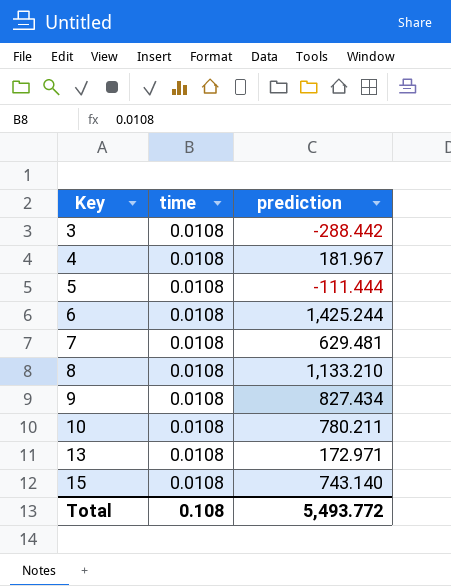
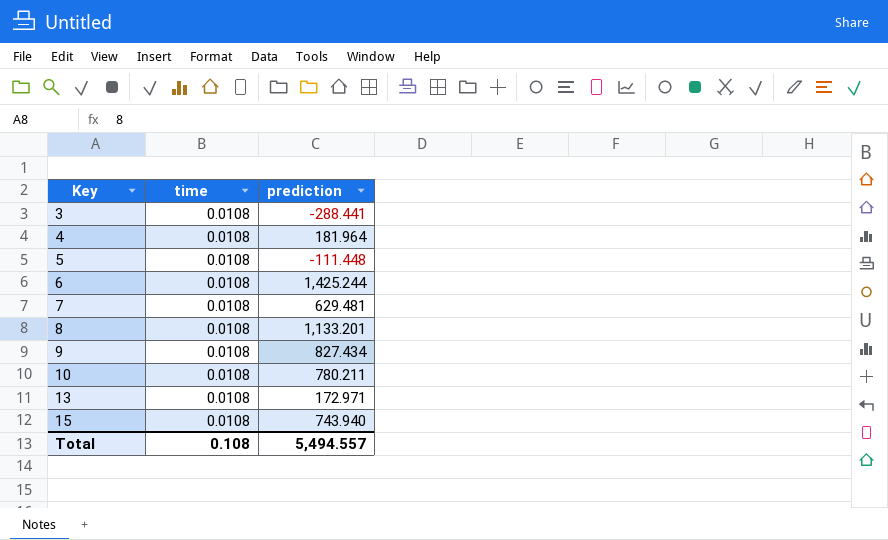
3 | prediction: -288.442 -> -288.441
4 | prediction: 181.967 -> 181.964
5 | prediction: -111.444 -> -111.448
8 | prediction: 1,133.210 -> 1,133.201
15 | prediction: 743.140 -> 743.940
Total | prediction: 5,493.772 -> 5,494.557

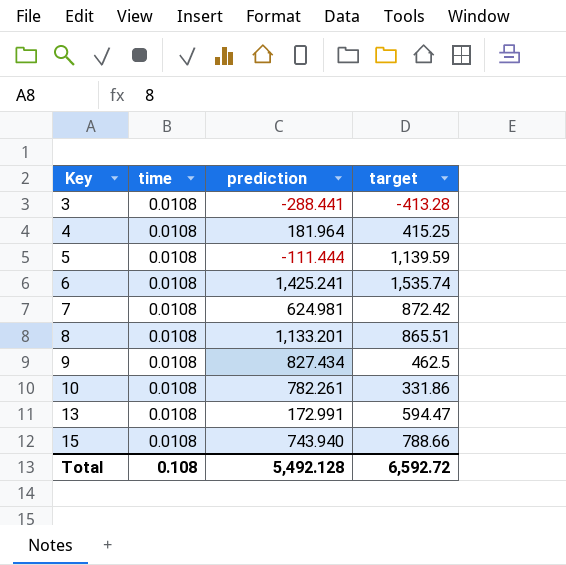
column target | position: none -> 4
5 | prediction: -111.448 -> -111.444
6 | prediction: 1,425.244 -> 1,425.241
7 | prediction: 629.481 -> 624.981
10 | prediction: 780.211 -> 782.261
13 | prediction: 172.971 -> 172.991
Total | prediction: 5,494.557 -> 5,492.128

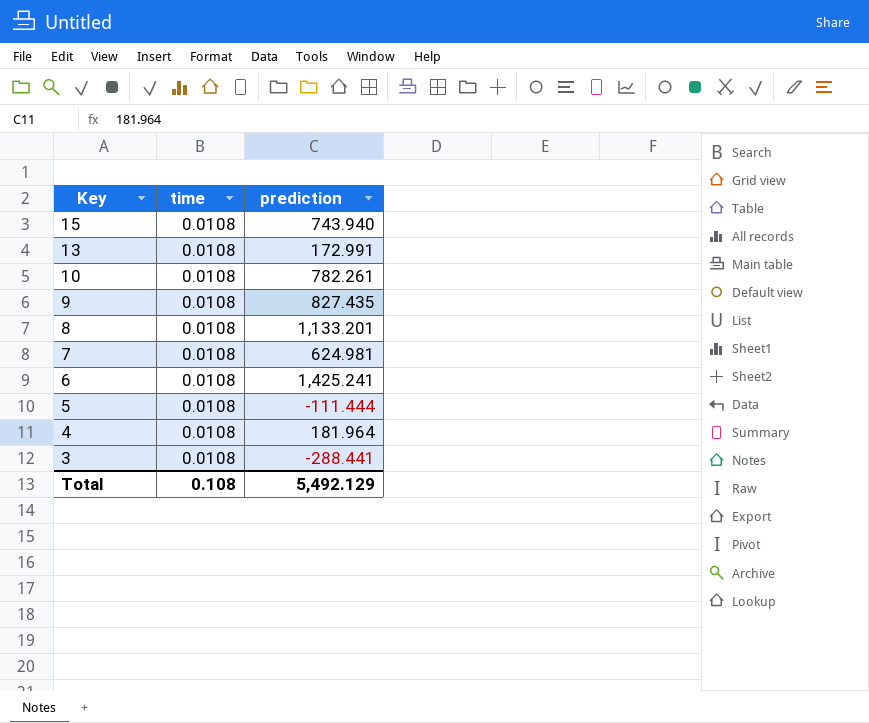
row order: Key ascending -> Key descending
column target | position: 4 -> none
9 | prediction: 827.434 -> 827.435
Total | prediction: 5,492.128 -> 5,492.129

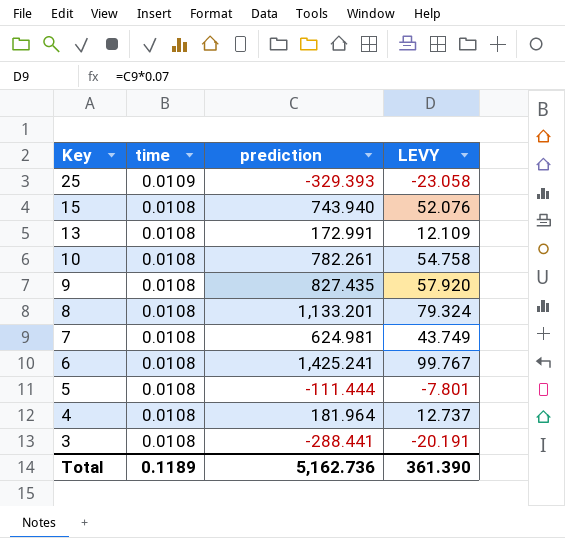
column LEVY | formula: none -> [prediction] * 0.07
row 25: none -> 0.0109 | -329.393 | -23.058
Total | time: 0.108 -> 0.1189
Total | prediction: 5,492.129 -> 5,162.736

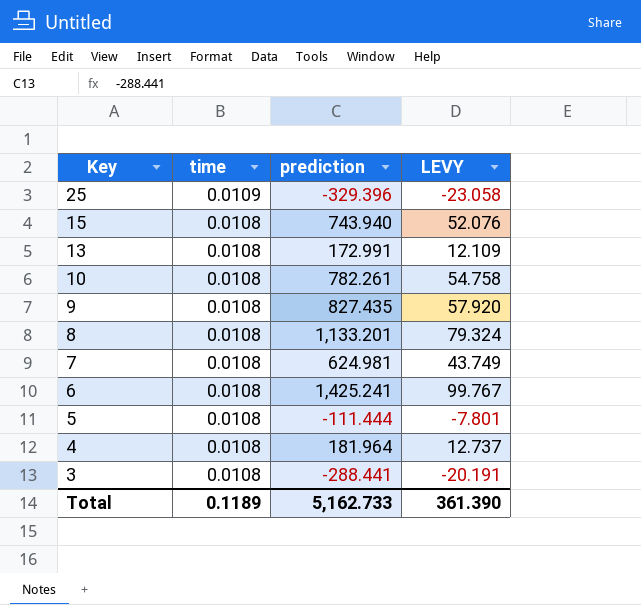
25 | prediction: -329.393 -> -329.396
Total | prediction: 5,162.736 -> 5,162.733

